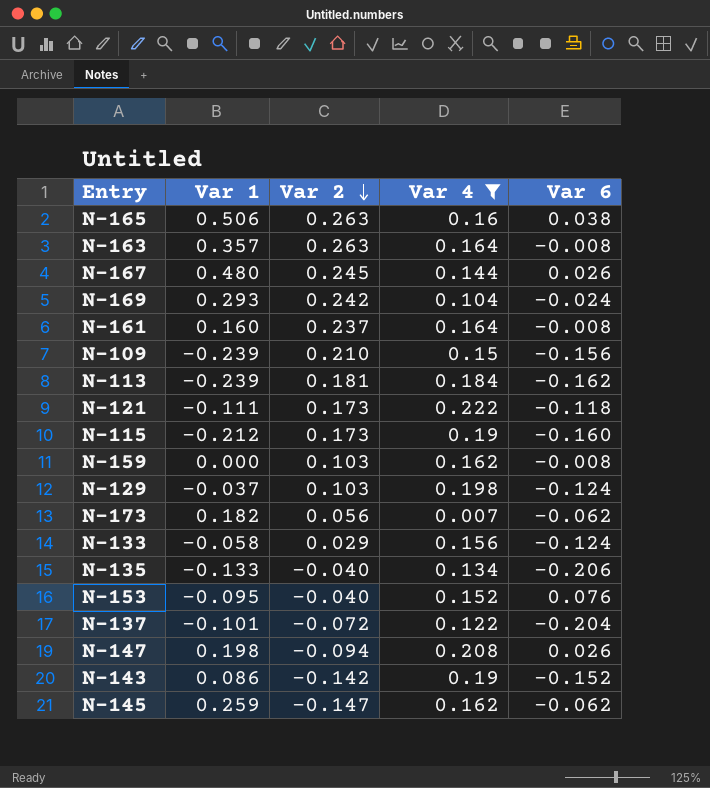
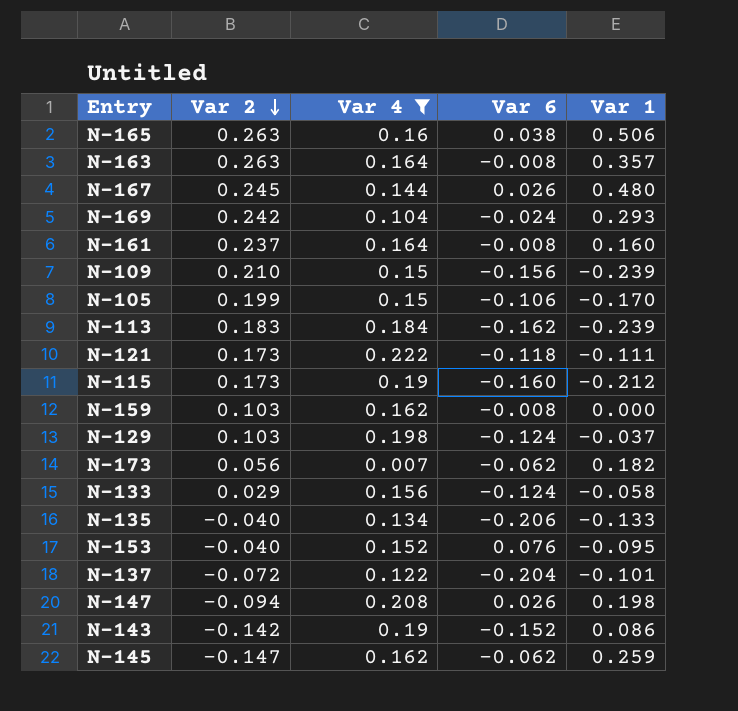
column Var 1 | position: 2 -> 5
row N-105: none -> 0.199 | 0.15 | -0.106 | -0.170
N-113 | Var 2: 0.181 -> 0.183

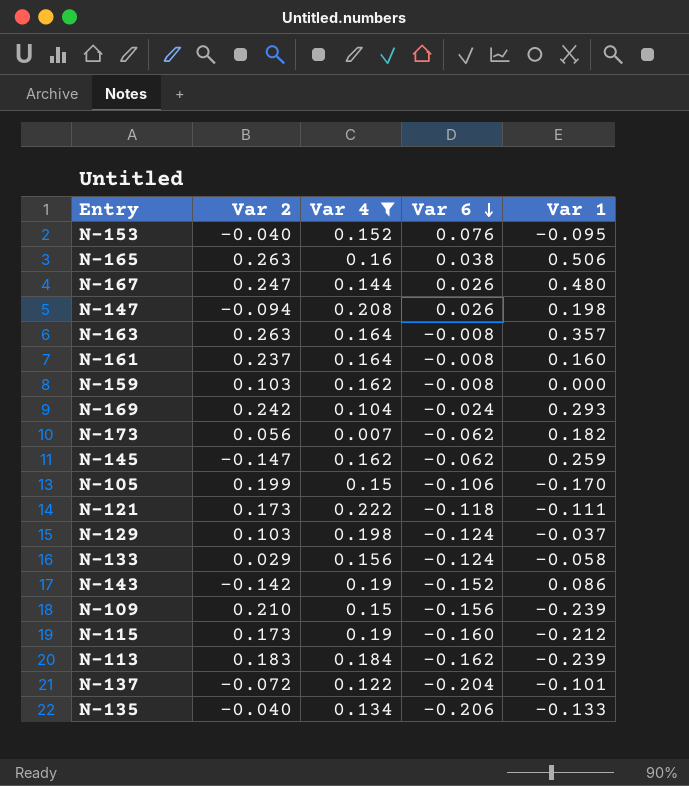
row order: Var 2 descending -> Var 6 descending
N-167 | Var 2: 0.245 -> 0.247

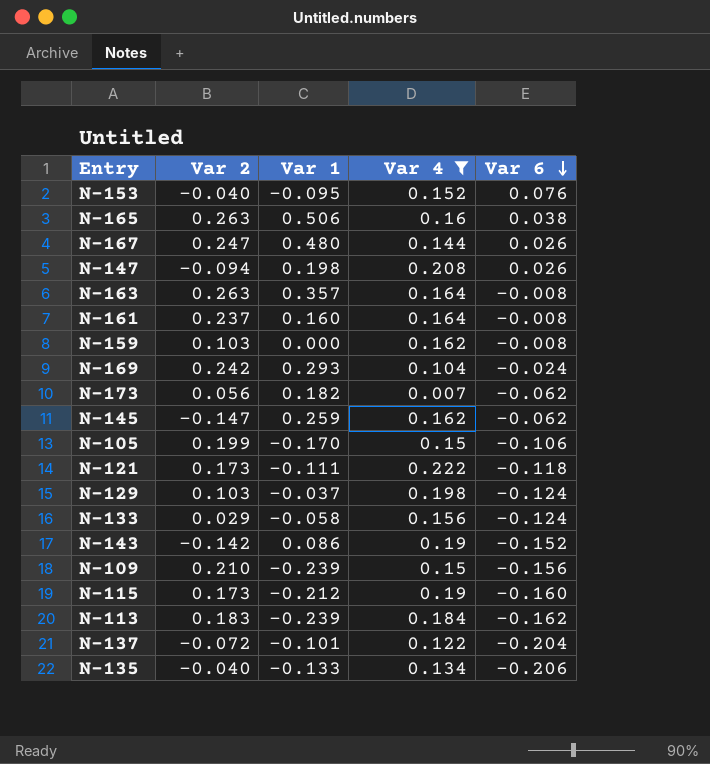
column Var 1 | position: 5 -> 3

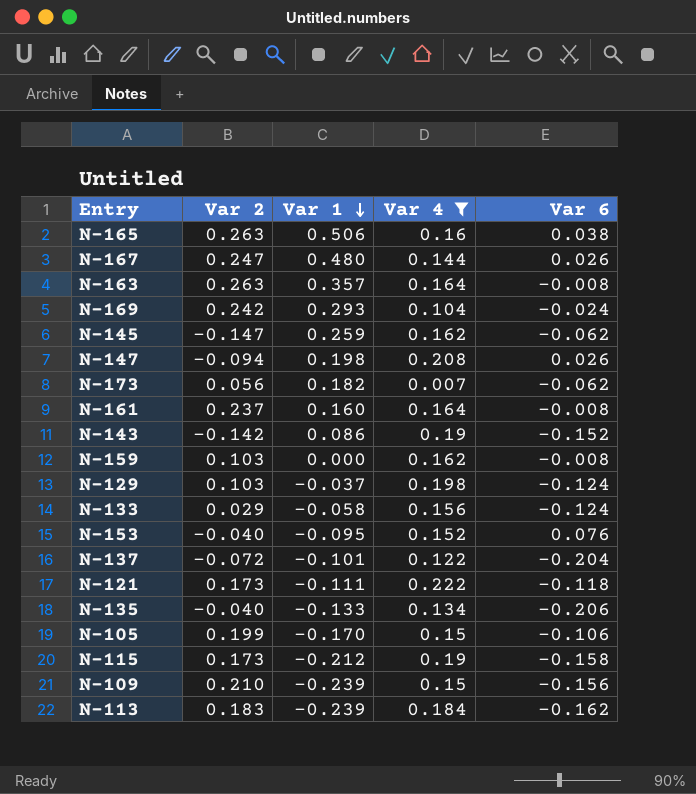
row order: Var 6 descending -> Var 1 descending
N-115 | Var 6: -0.160 -> -0.158

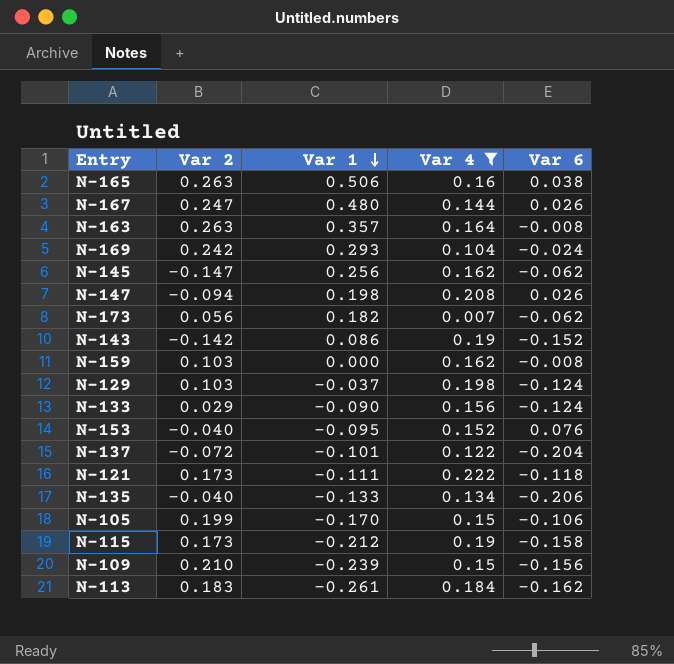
row N-161: 0.237 | 0.160 | 0.164 | -0.008 -> none
N-145 | Var 1: 0.259 -> 0.256
N-133 | Var 1: -0.058 -> -0.090
N-113 | Var 1: -0.239 -> -0.261

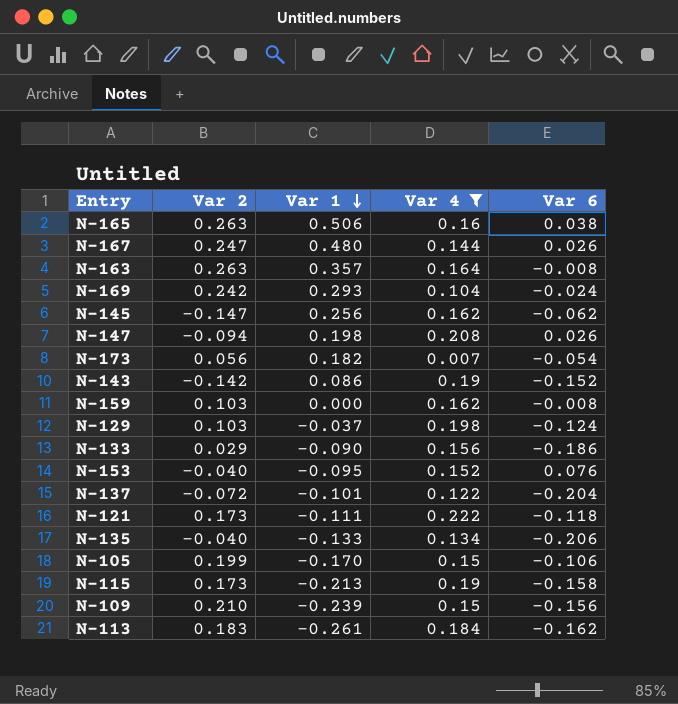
N-173 | Var 6: -0.062 -> -0.054
N-133 | Var 6: -0.124 -> -0.186
N-115 | Var 1: -0.212 -> -0.213

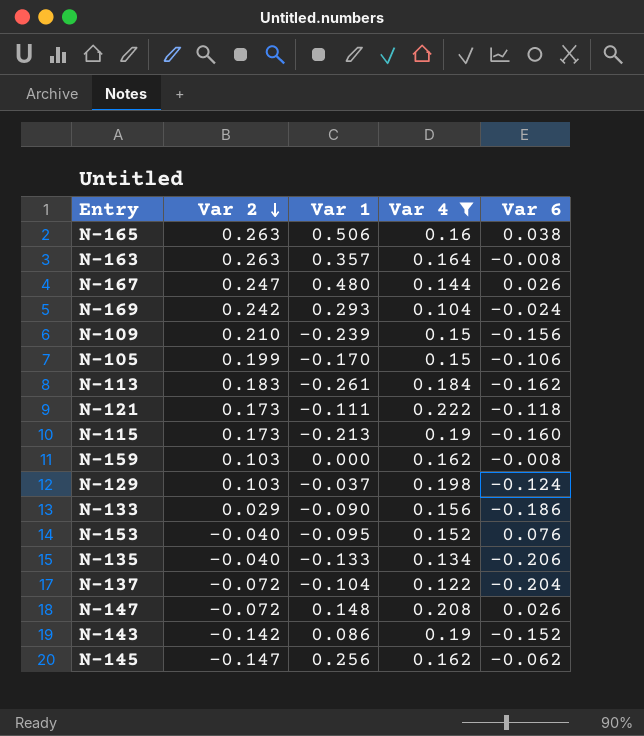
row order: Var 1 descending -> Var 2 descending
row N-173: 0.056 | 0.182 | 0.007 | -0.054 -> none
N-115 | Var 6: -0.158 -> -0.160
N-137 | Var 1: -0.101 -> -0.104
N-147 | Var 2: -0.094 -> -0.072
N-147 | Var 1: 0.198 -> 0.148

